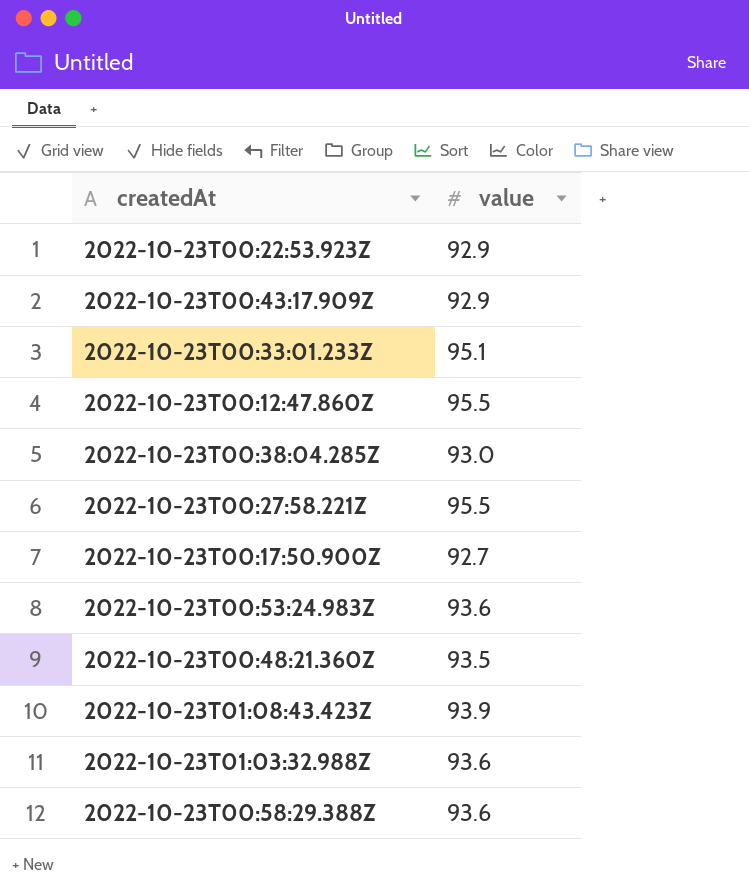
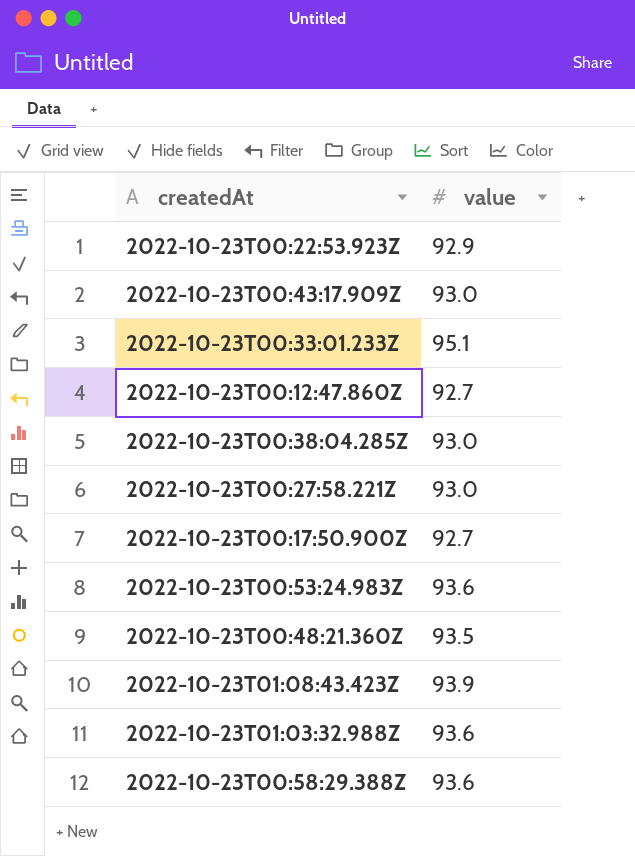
2022-10-23T00:43:17.909Z | value: 92.9 -> 93.0
2022-10-23T00:12:47.860Z | value: 95.5 -> 92.7
2022-10-23T00:27:58.221Z | value: 95.5 -> 93.0

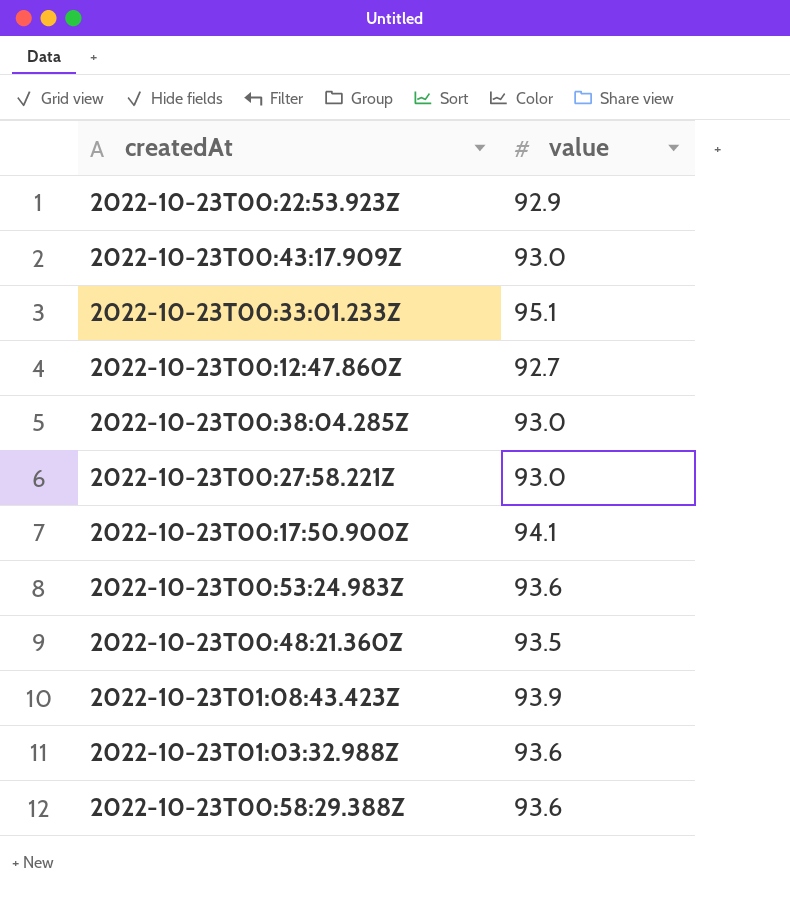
2022-10-23T00:17:50.900Z | value: 92.7 -> 94.1

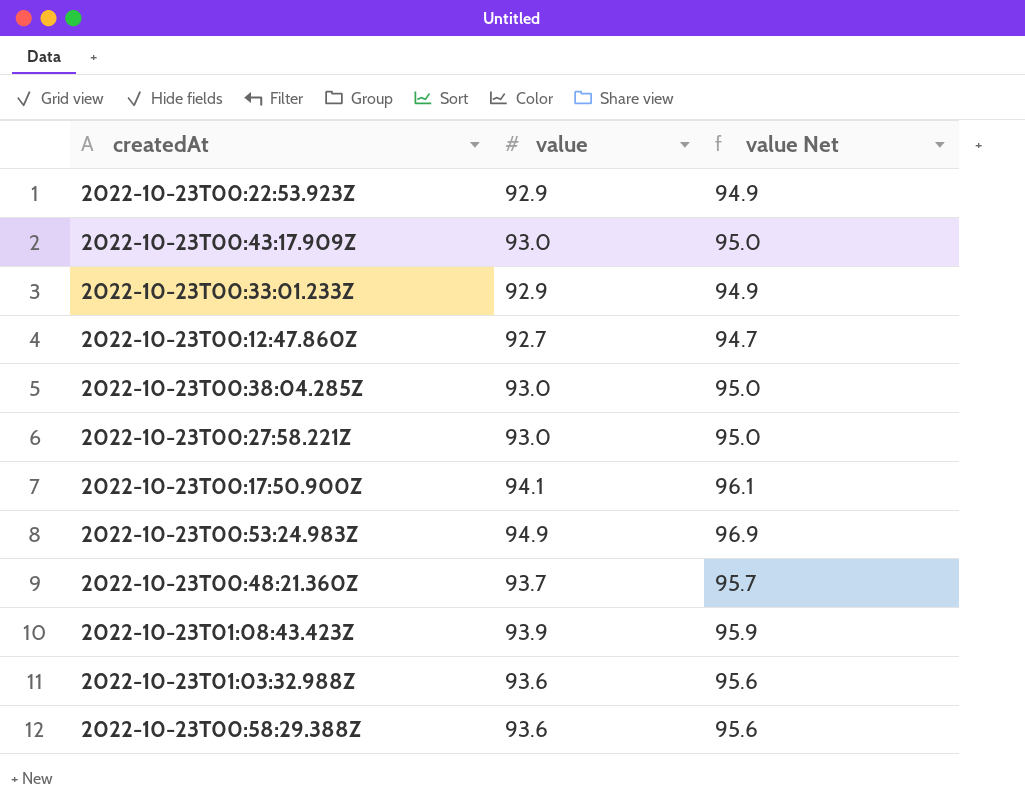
column value Net | formula: none -> [value] + 2
2022-10-23T00:33:01.233Z | value: 95.1 -> 92.9
2022-10-23T00:53:24.983Z | value: 93.6 -> 94.9
2022-10-23T00:48:21.360Z | value: 93.5 -> 93.7

